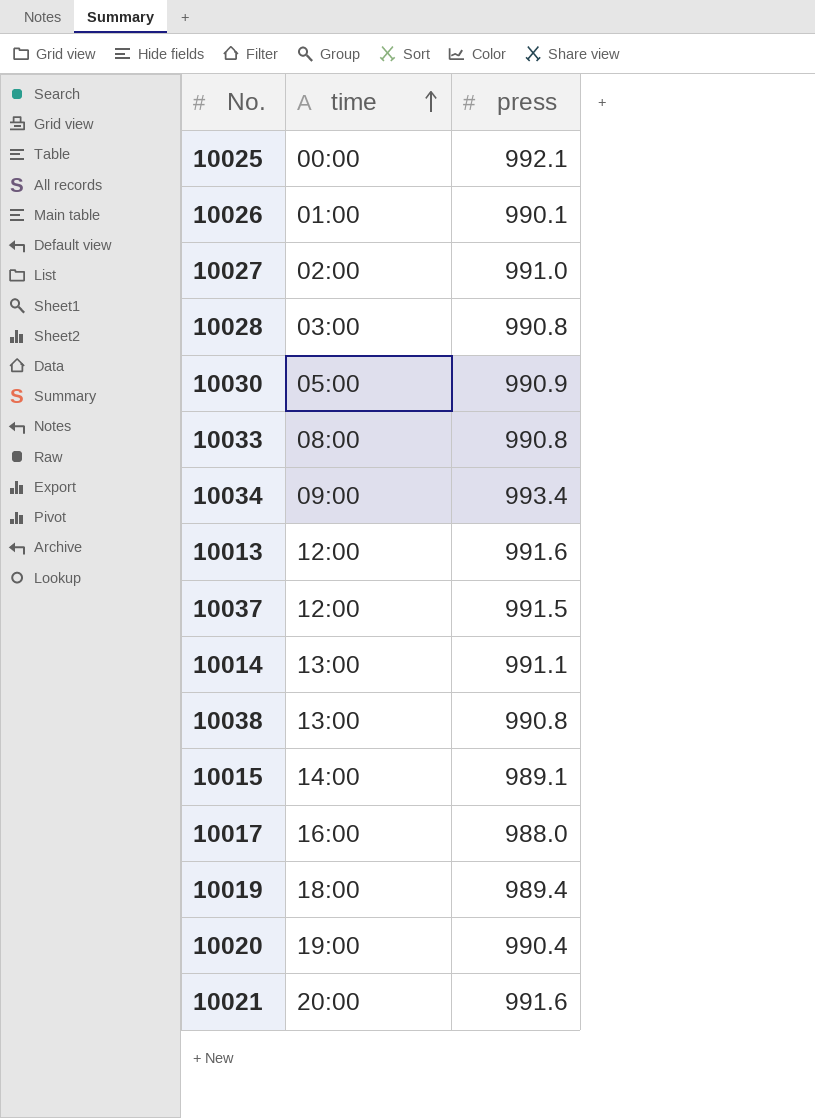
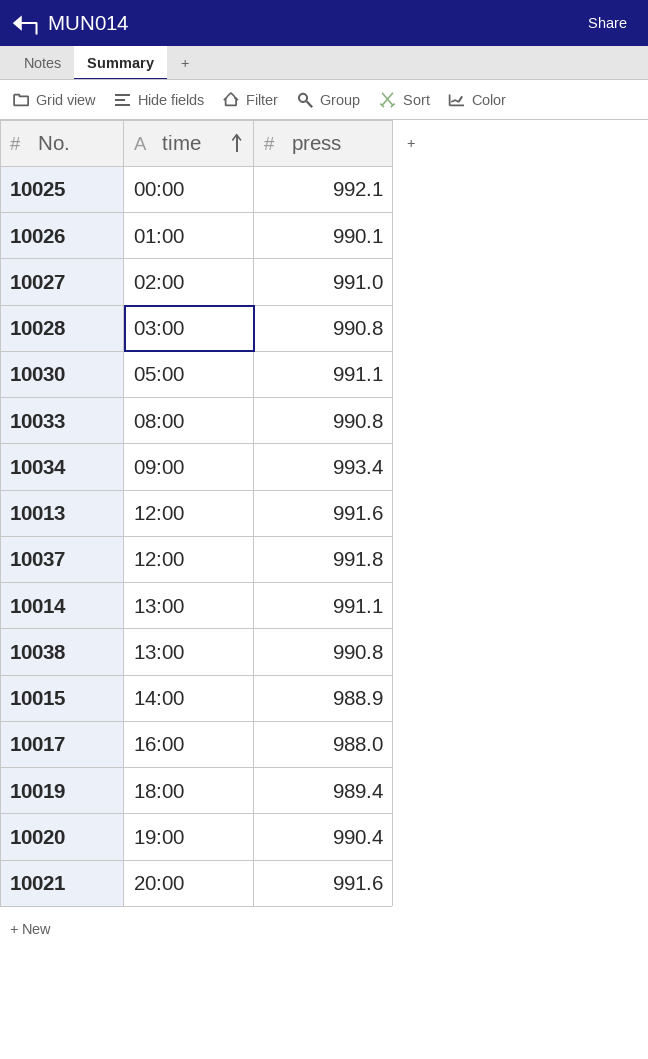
10030 | press: 990.9 -> 991.1
10037 | press: 991.5 -> 991.8
10015 | press: 989.1 -> 988.9

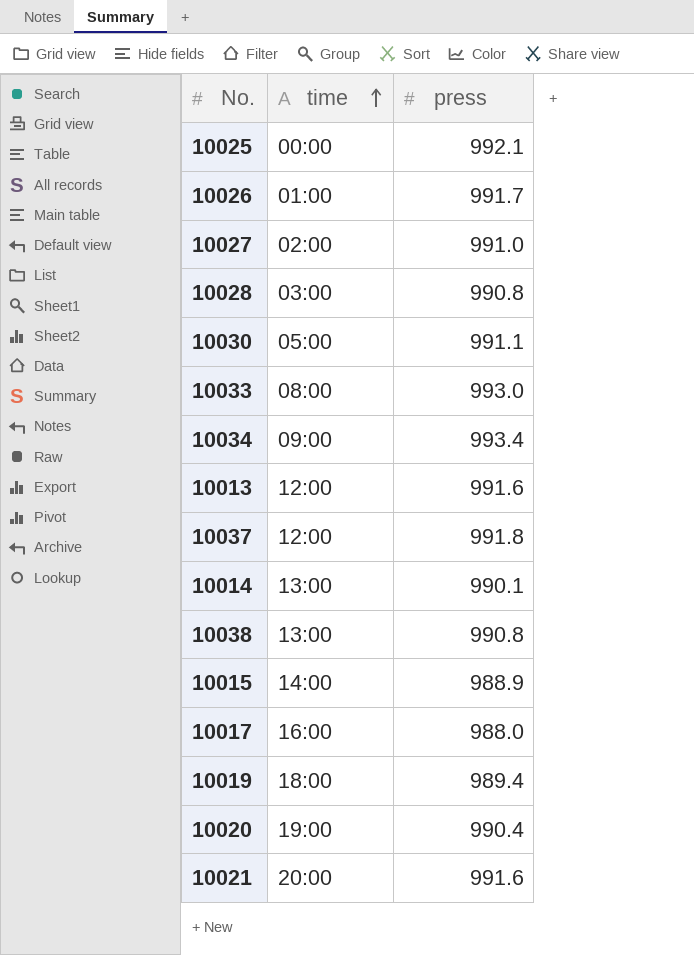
10026 | press: 990.1 -> 991.7
10033 | press: 990.8 -> 993.0
10014 | press: 991.1 -> 990.1

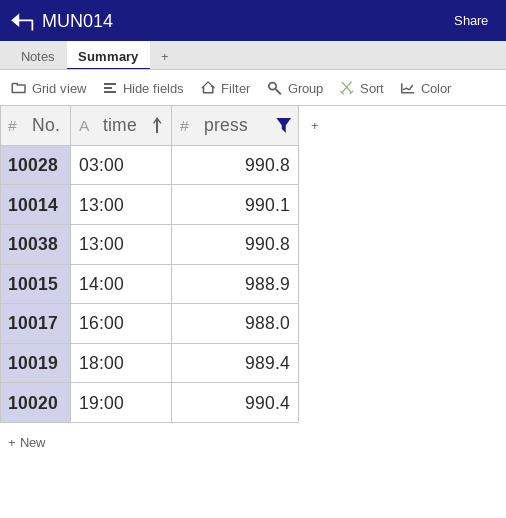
filter: none -> press <= 990.8

